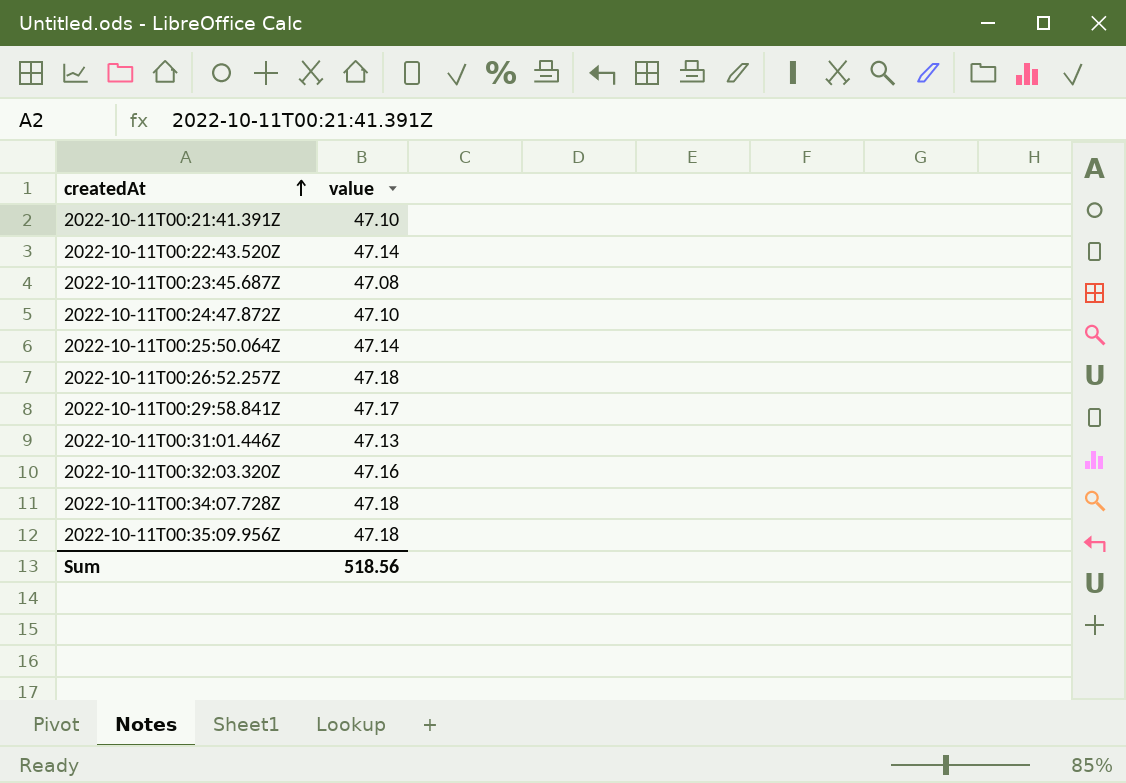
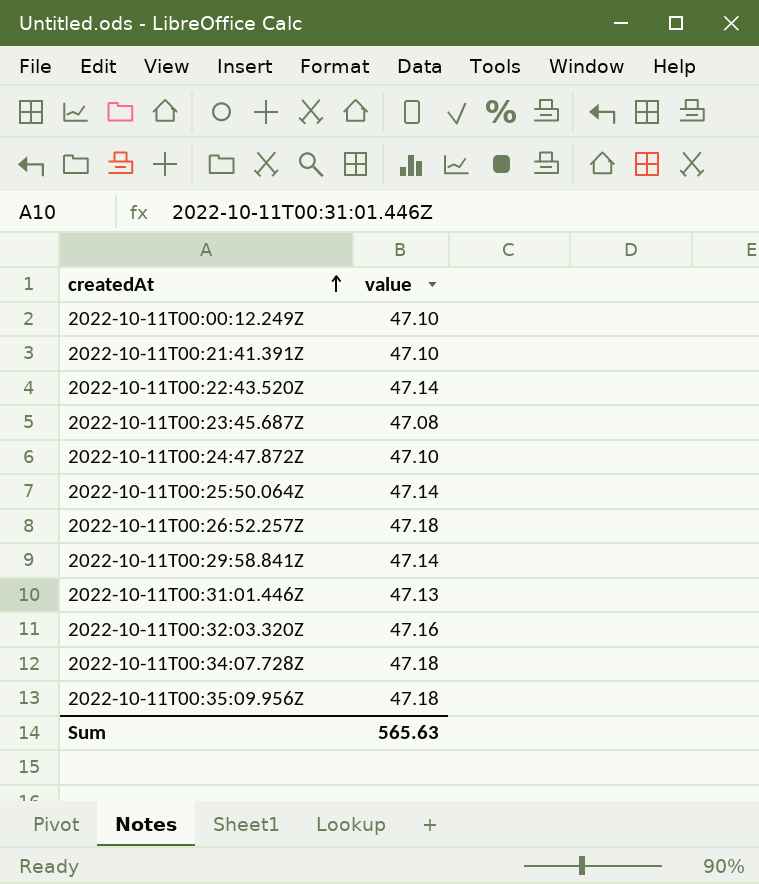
row 2022-10-11T00:00:12.249Z: none -> 47.10
2022-10-11T00:29:58.841Z | value: 47.17 -> 47.14
Sum | value: 518.56 -> 565.63

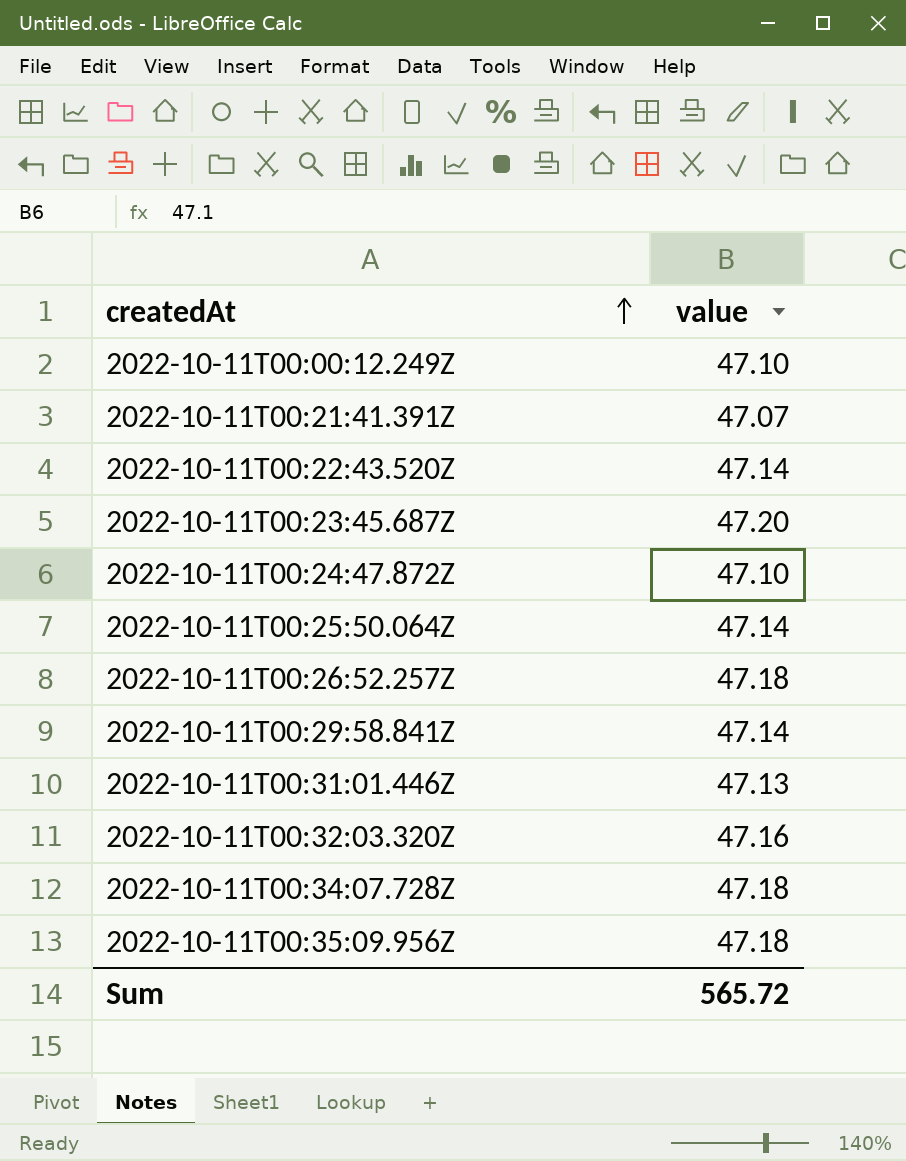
2022-10-11T00:21:41.391Z | value: 47.10 -> 47.07
2022-10-11T00:23:45.687Z | value: 47.08 -> 47.20
Sum | value: 565.63 -> 565.72

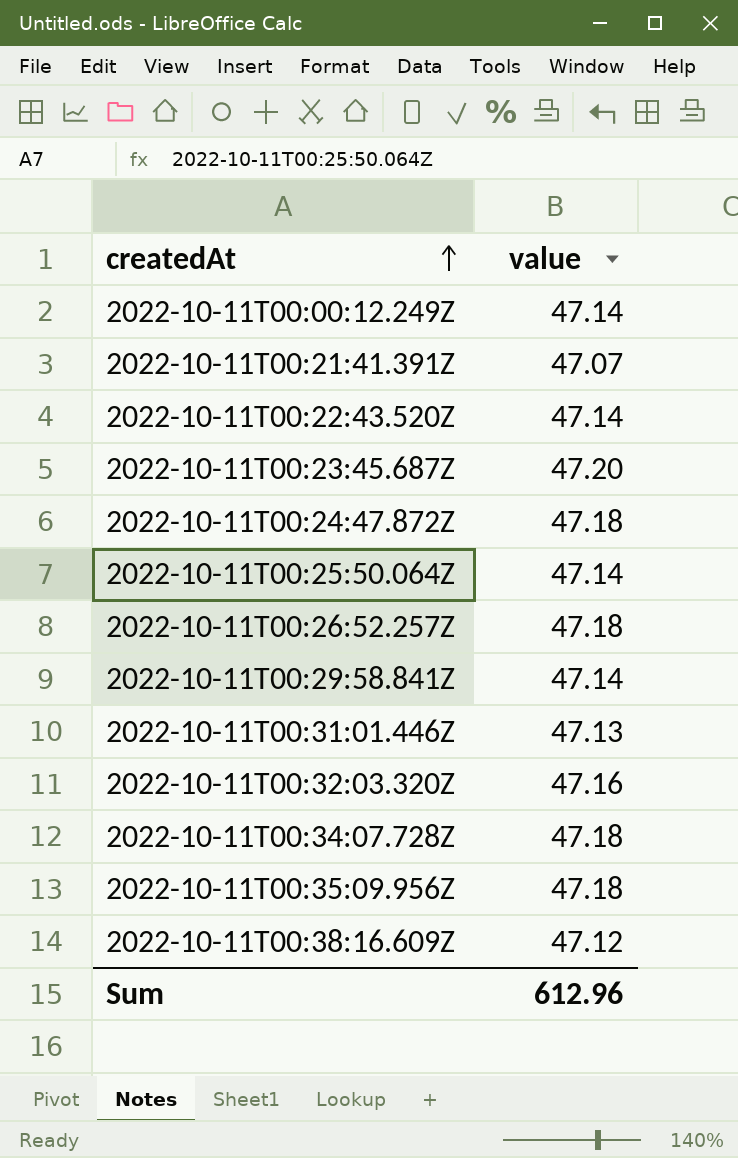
2022-10-11T00:00:12.249Z | value: 47.10 -> 47.14
2022-10-11T00:24:47.872Z | value: 47.10 -> 47.18
row 2022-10-11T00:38:16.609Z: none -> 47.12
Sum | value: 565.72 -> 612.96

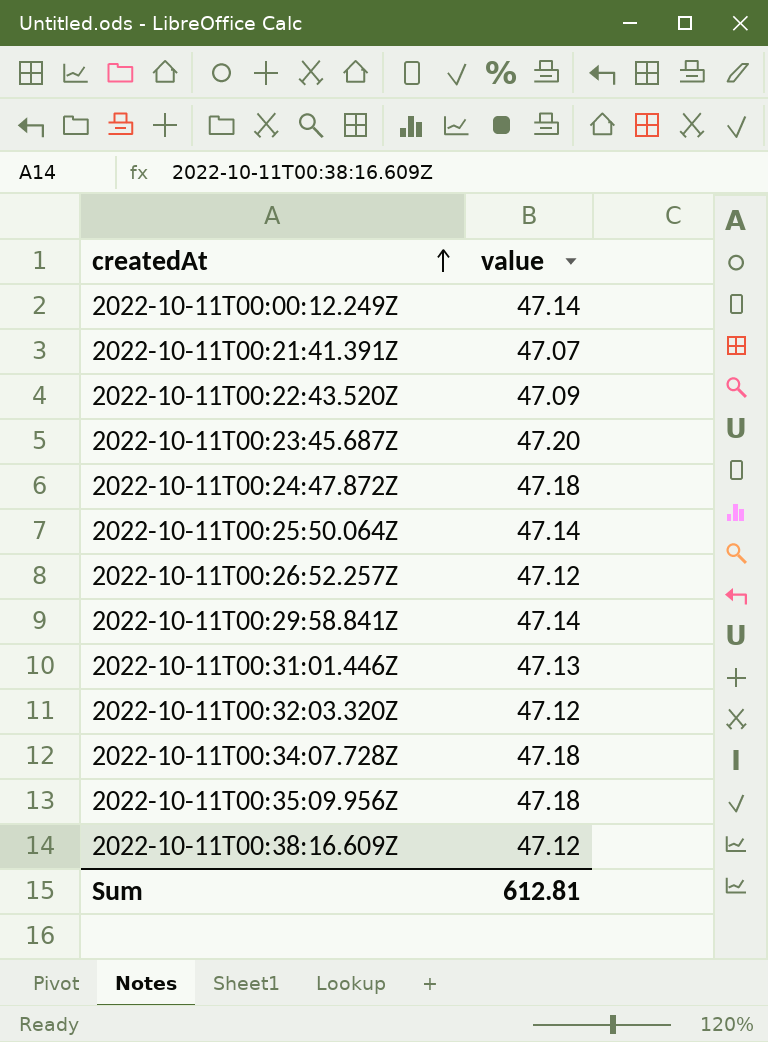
2022-10-11T00:22:43.520Z | value: 47.14 -> 47.09
2022-10-11T00:26:52.257Z | value: 47.18 -> 47.12
2022-10-11T00:32:03.320Z | value: 47.16 -> 47.12
Sum | value: 612.96 -> 612.81

